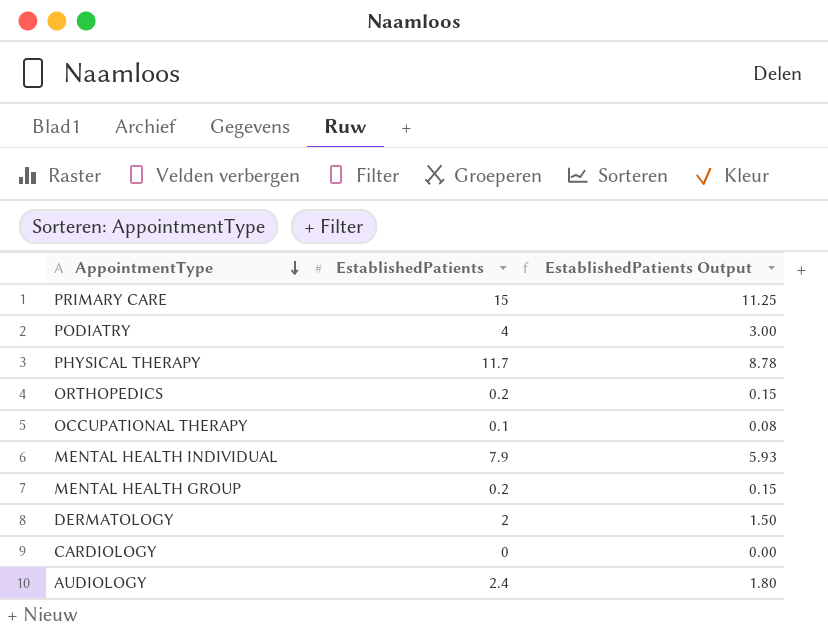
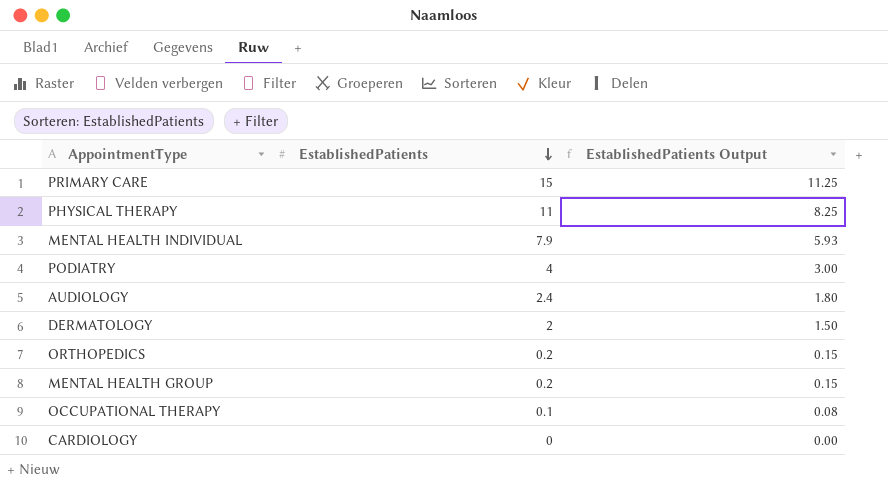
row order: AppointmentType descending -> EstablishedPatients descending
PHYSICAL THERAPY | EstablishedPatients: 11.7 -> 11
PHYSICAL THERAPY | EstablishedPatients Output: 8.78 -> 8.25

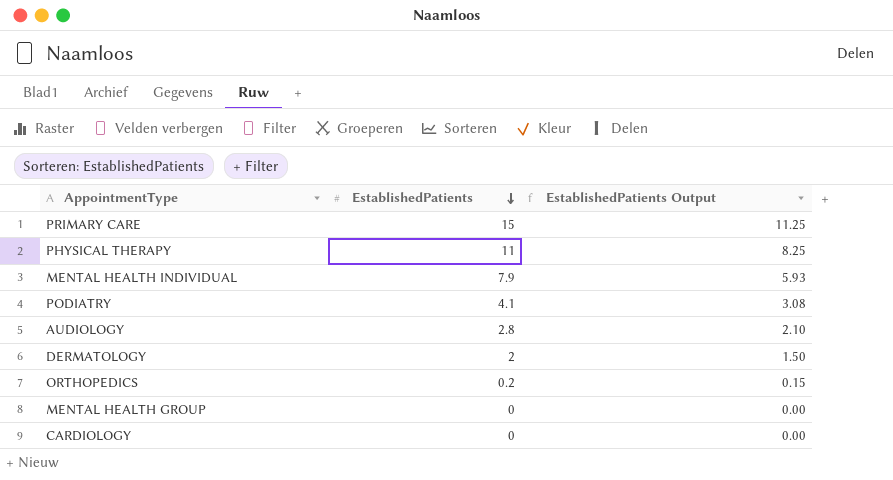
row OCCUPATIONAL THERAPY: 0.1 | 0.08 -> none
PODIATRY | EstablishedPatients: 4 -> 4.1
PODIATRY | EstablishedPatients Output: 3.00 -> 3.08
AUDIOLOGY | EstablishedPatients: 2.4 -> 2.8
AUDIOLOGY | EstablishedPatients Output: 1.80 -> 2.10
MENTAL HEALTH GROUP | EstablishedPatients: 0.2 -> 0
MENTAL HEALTH GROUP | EstablishedPatients Output: 0.15 -> 0.00

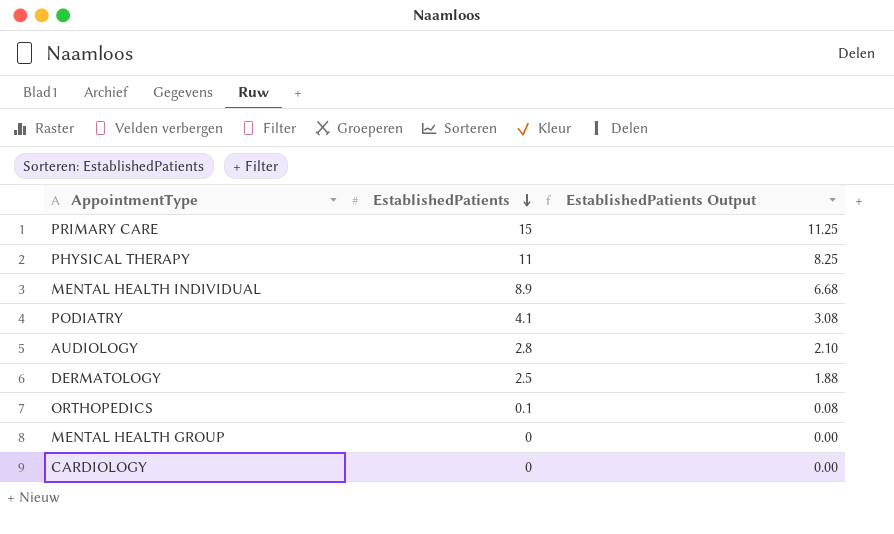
MENTAL HEALTH INDIVIDUAL | EstablishedPatients: 7.9 -> 8.9
MENTAL HEALTH INDIVIDUAL | EstablishedPatients Output: 5.93 -> 6.68
DERMATOLOGY | EstablishedPatients: 2 -> 2.5
DERMATOLOGY | EstablishedPatients Output: 1.50 -> 1.88
ORTHOPEDICS | EstablishedPatients: 0.2 -> 0.1
ORTHOPEDICS | EstablishedPatients Output: 0.15 -> 0.08

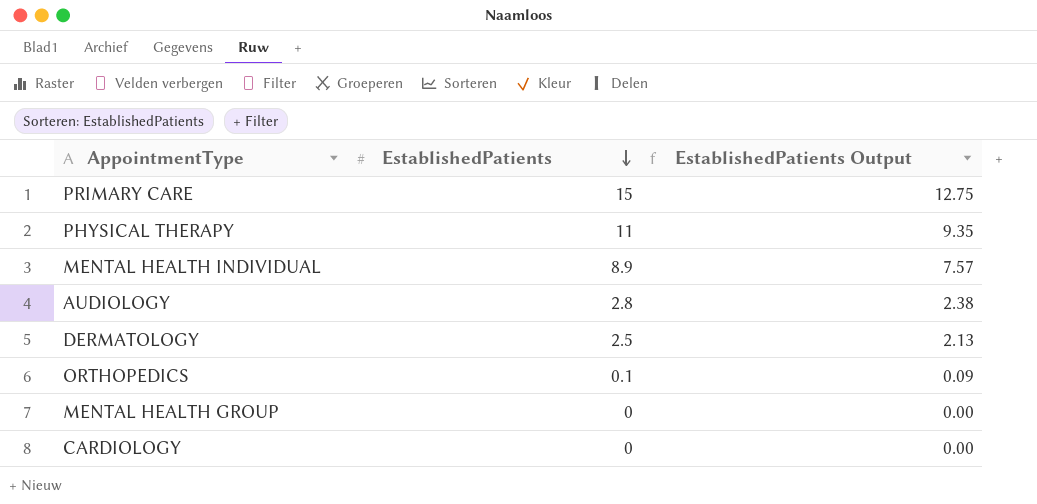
column EstablishedPatients Output | formula: [EstablishedPatients] * 0.75 -> [EstablishedPatients] * 0.85
row PODIATRY: 4.1 | 3.08 -> none

